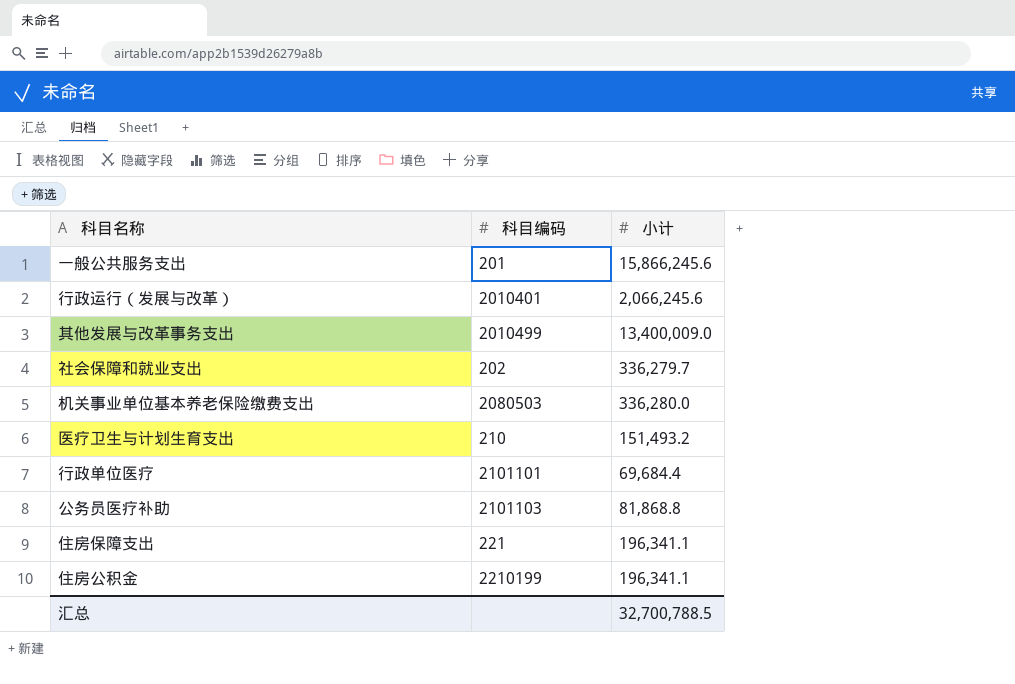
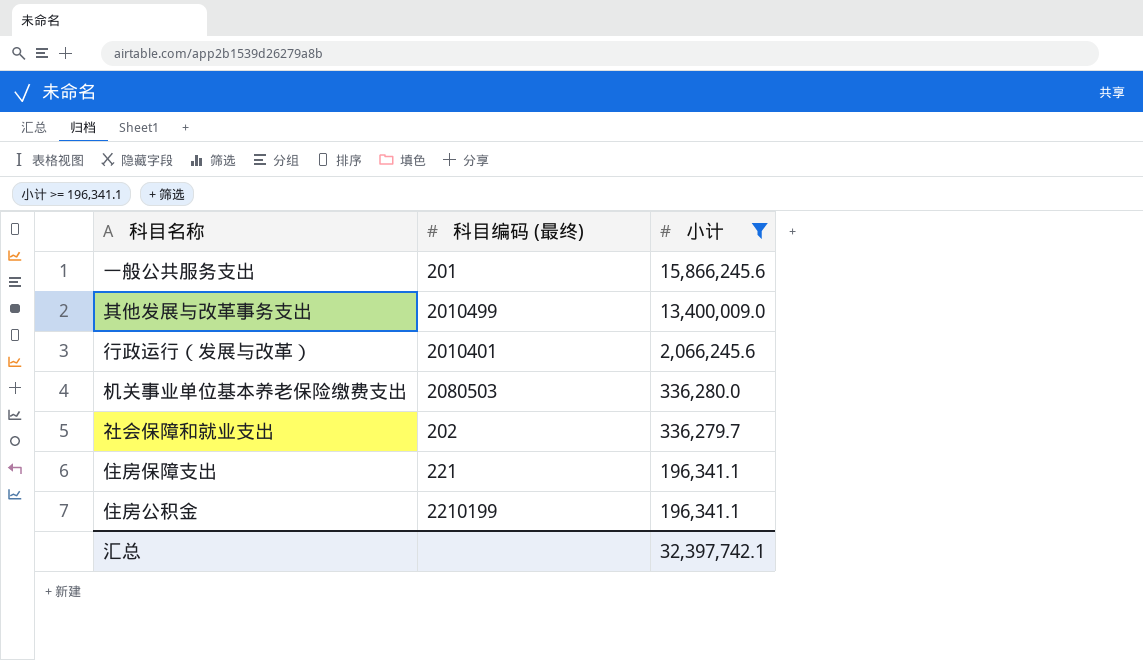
filter: none -> 小计 >= 196,341.1
row order: none -> 小计 descending
column name: 科目编码 -> 科目编码 (最终)
汇总 | 小计: 32,700,788.5 -> 32,397,742.1

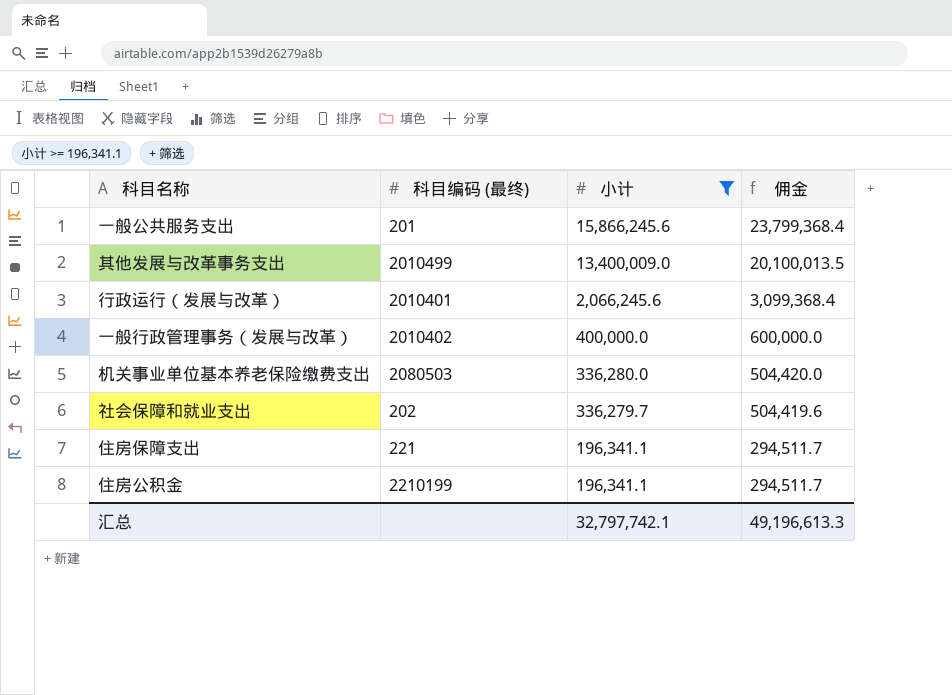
column 佣金 | formula: none -> [小计] * 1.5
row 一般行政管理事务（发展与改革）: none -> 2010402 | 400,000.0 | 600,000.0
汇总 | 小计: 32,397,742.1 -> 32,797,742.1

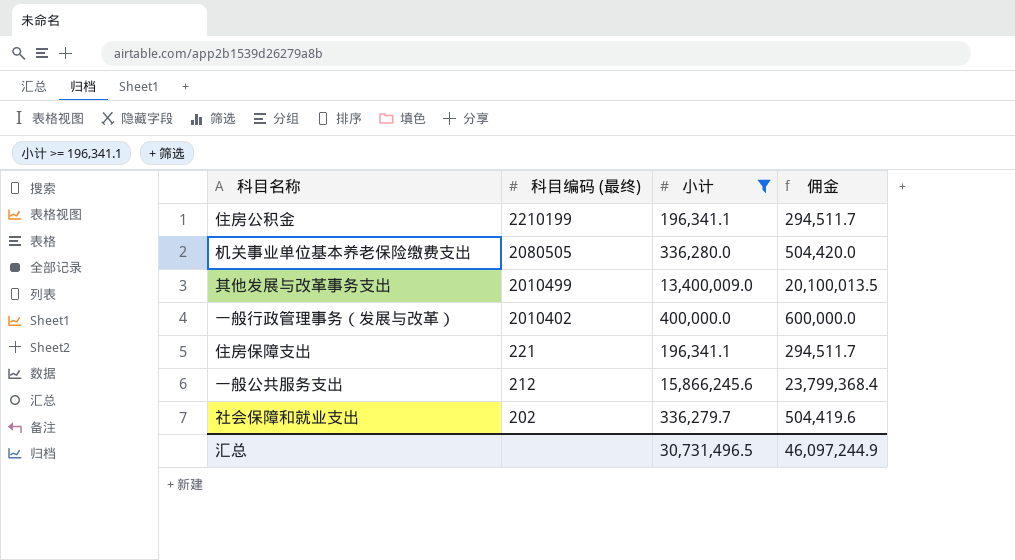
row order: 小计 descending -> 科目编码 (最终) descending
row 行政运行（发展与改革）: 2010401 | 2,066,245.6 | 3,099,368.4 -> none
机关事业单位基本养老保险缴费支出 | 科目编码 (最终): 2080503 -> 2080505
一般公共服务支出 | 科目编码 (最终): 201 -> 212
汇总 | 小计: 32,797,742.1 -> 30,731,496.5
汇总 | 佣金: 49,196,613.3 -> 46,097,244.9

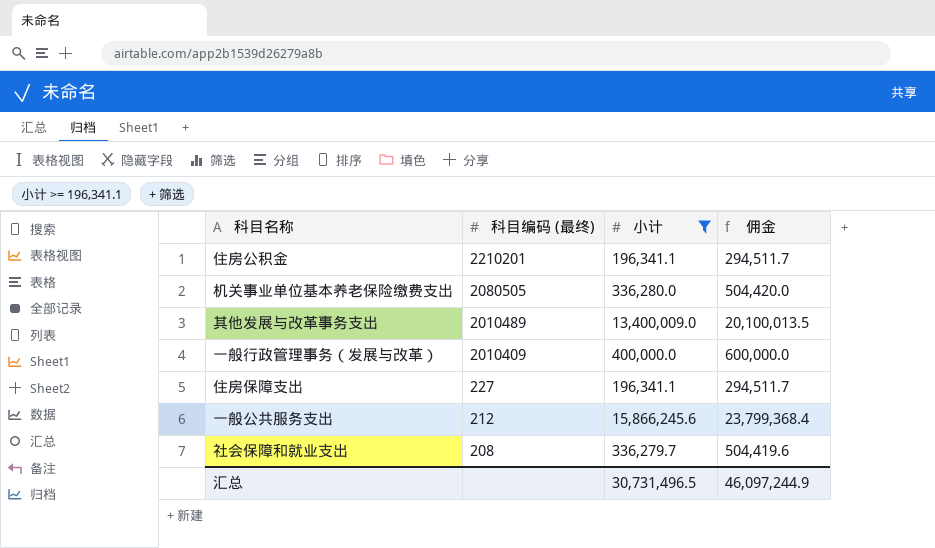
住房公积金 | 科目编码 (最终): 2210199 -> 2210201
其他发展与改革事务支出 | 科目编码 (最终): 2010499 -> 2010489
一般行政管理事务（发展与改革） | 科目编码 (最终): 2010402 -> 2010409
住房保障支出 | 科目编码 (最终): 221 -> 227
社会保障和就业支出 | 科目编码 (最终): 202 -> 208

